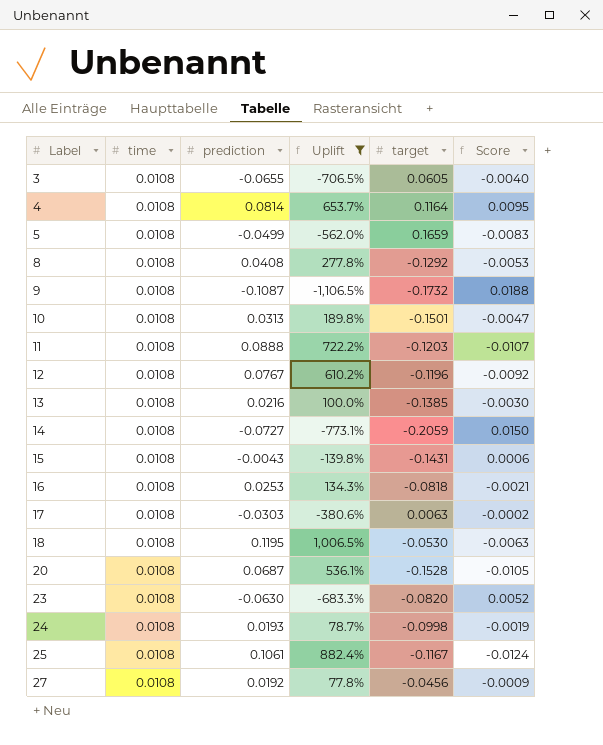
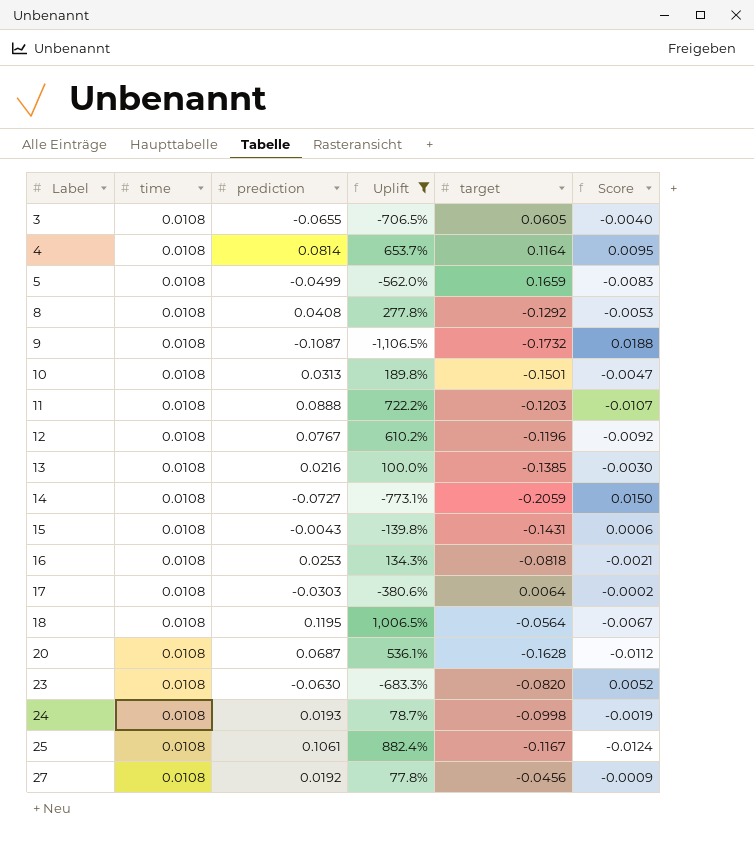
17 | target: 0.0063 -> 0.0064
18 | target: -0.0530 -> -0.0564
18 | Score: -0.0063 -> -0.0067
20 | target: -0.1528 -> -0.1628
20 | Score: -0.0105 -> -0.0112

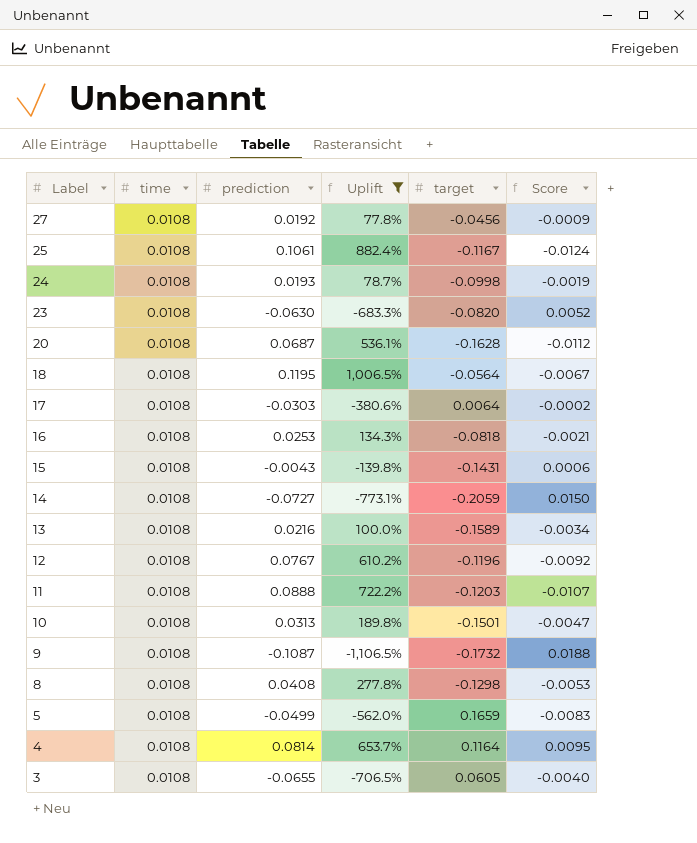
row order: Label ascending -> Label descending
13 | target: -0.1385 -> -0.1589
13 | Score: -0.0030 -> -0.0034
8 | target: -0.1292 -> -0.1298

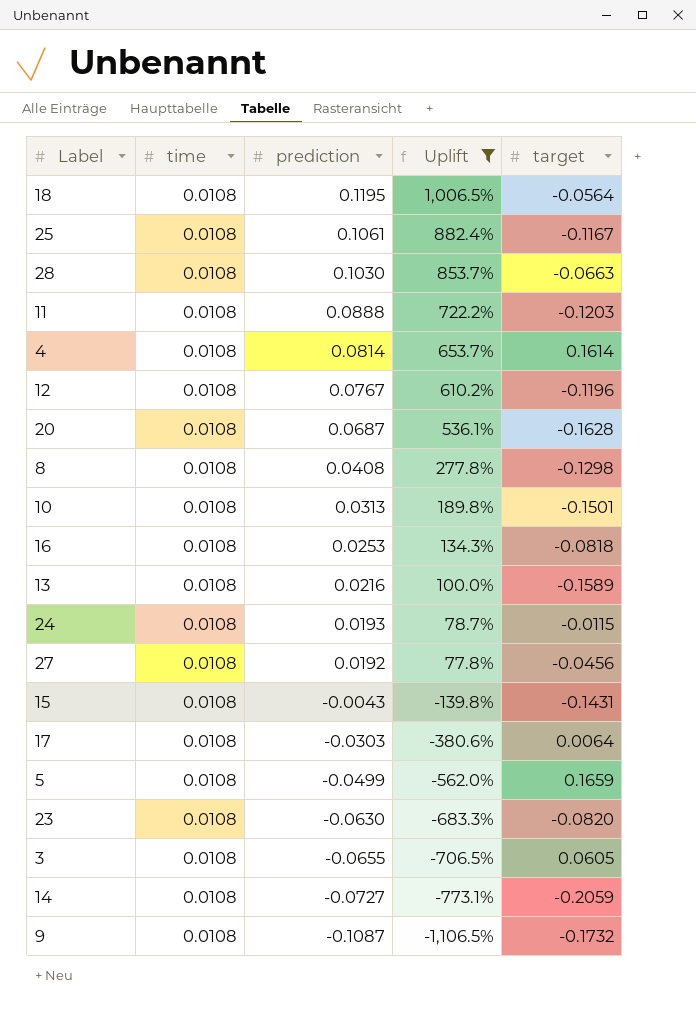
row order: Label descending -> prediction descending
column Score | formula: [prediction] * [target] -> none
row 28: none -> 0.0108 | 0.1030 | 853.7% | -0.0663
4 | target: 0.1164 -> 0.1614
24 | target: -0.0998 -> -0.0115

